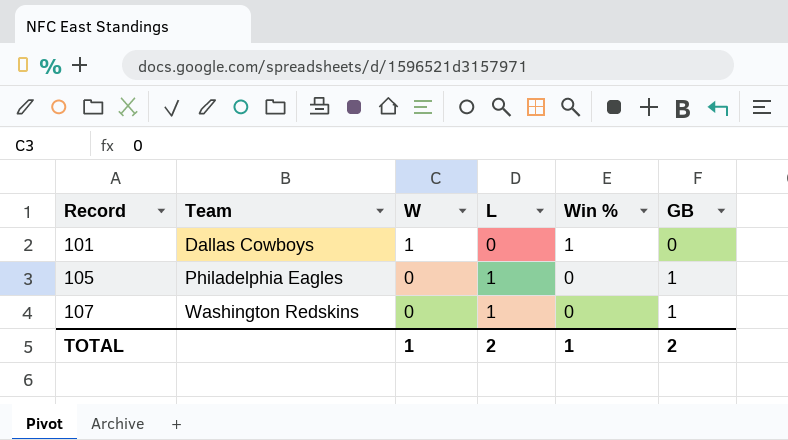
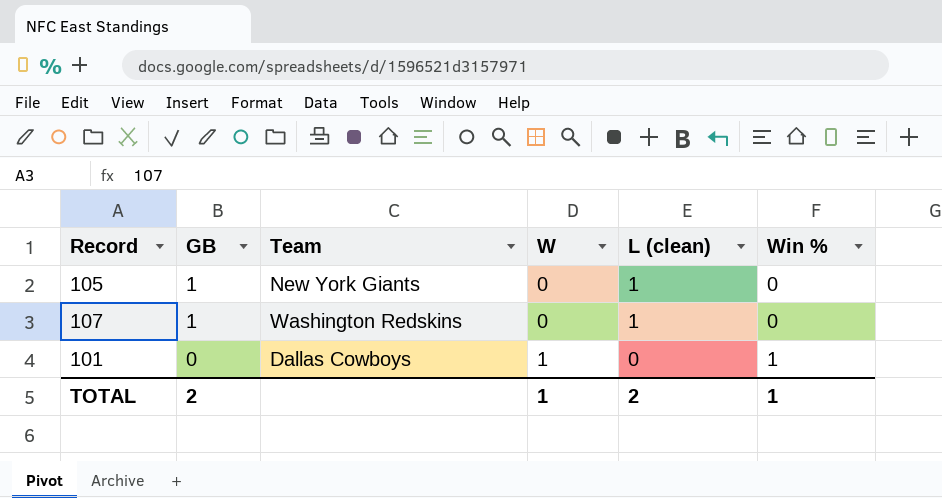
row order: Record ascending -> GB descending
column GB | position: 6 -> 2
column name: L -> L (clean)
105 | Team: Philadelphia Eagles -> New York Giants

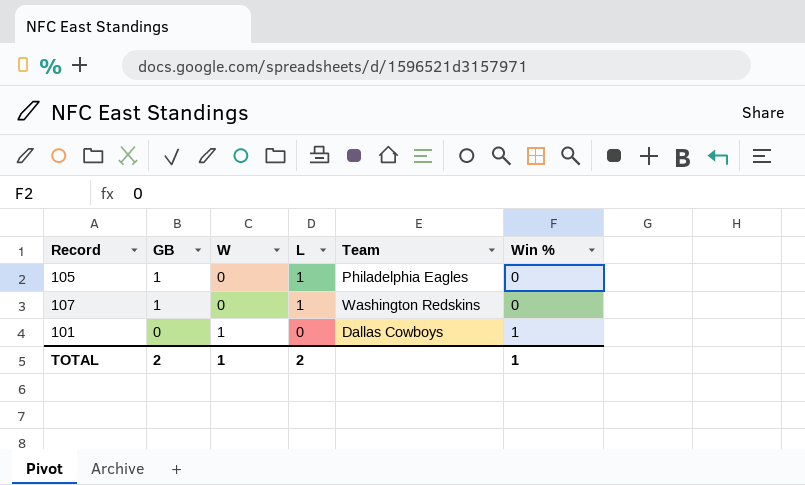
column name: L (clean) -> L
column Team | position: 3 -> 5
105 | Team: New York Giants -> Philadelphia Eagles

